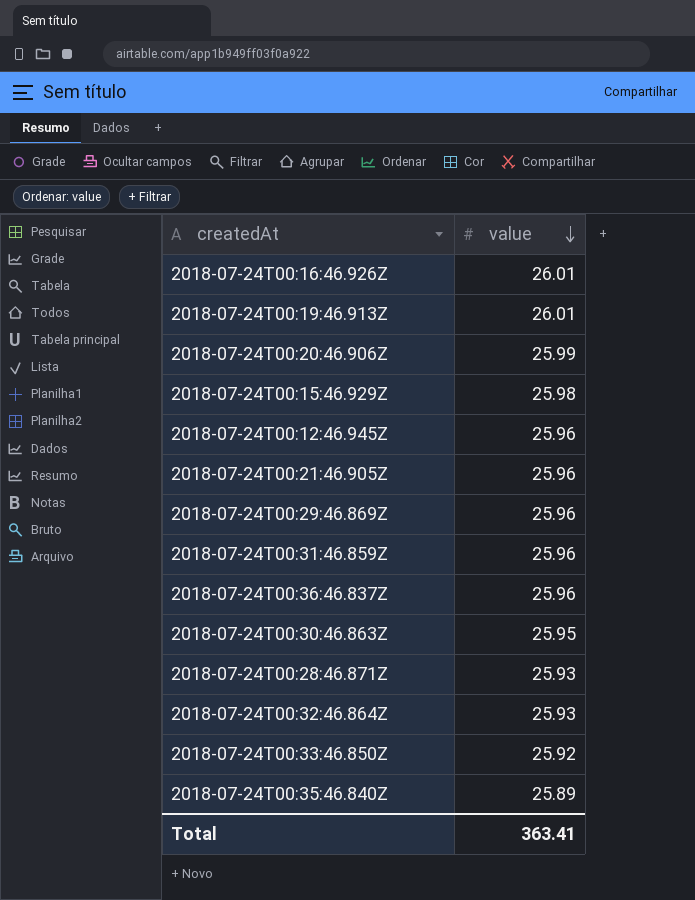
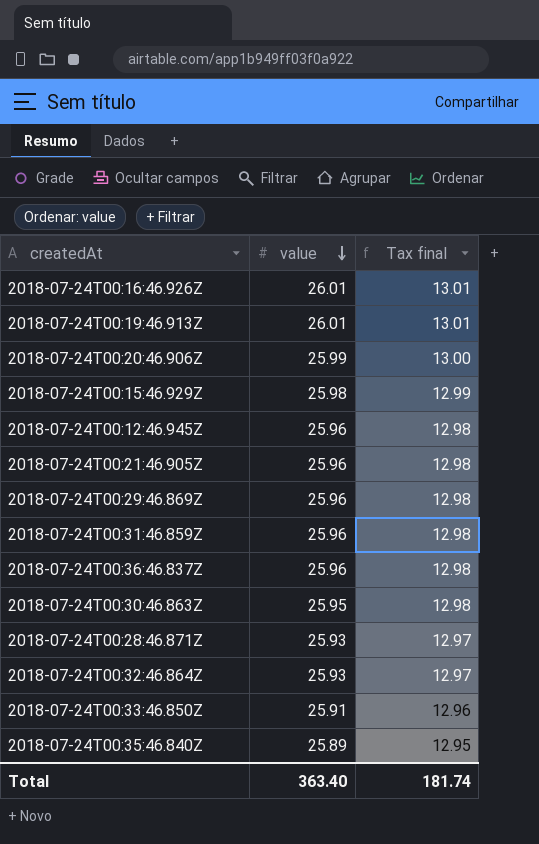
column Tax final | formula: none -> [value] * 0.5
2018-07-24T00:33:46.850Z | value: 25.92 -> 25.91
Total | value: 363.41 -> 363.40

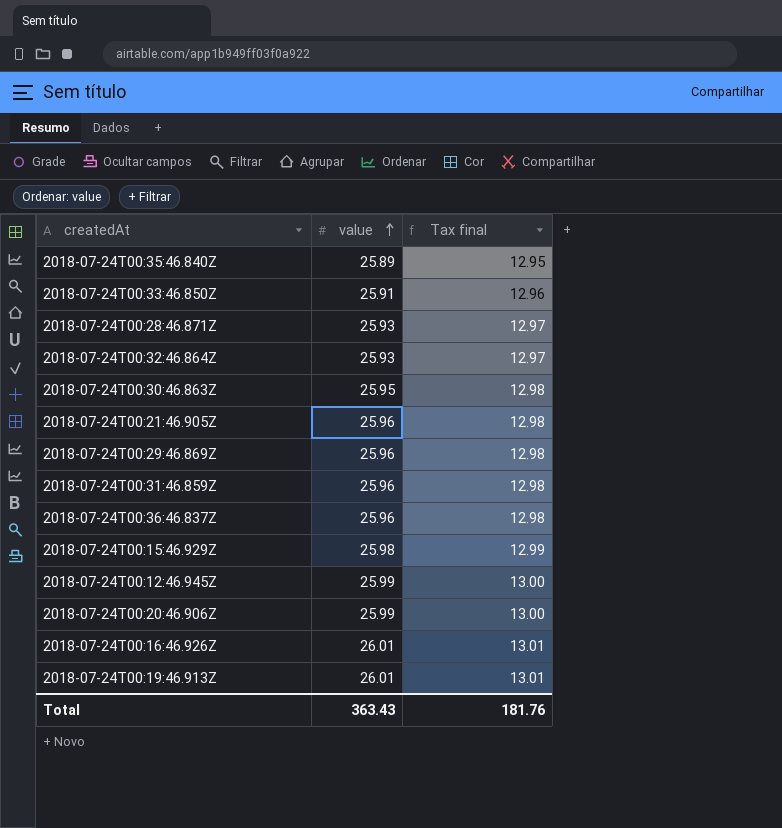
row order: value descending -> value ascending
2018-07-24T00:12:46.945Z | value: 25.96 -> 25.99
2018-07-24T00:12:46.945Z | Tax final: 12.98 -> 13.00
Total | value: 363.40 -> 363.43
Total | Tax final: 181.74 -> 181.76

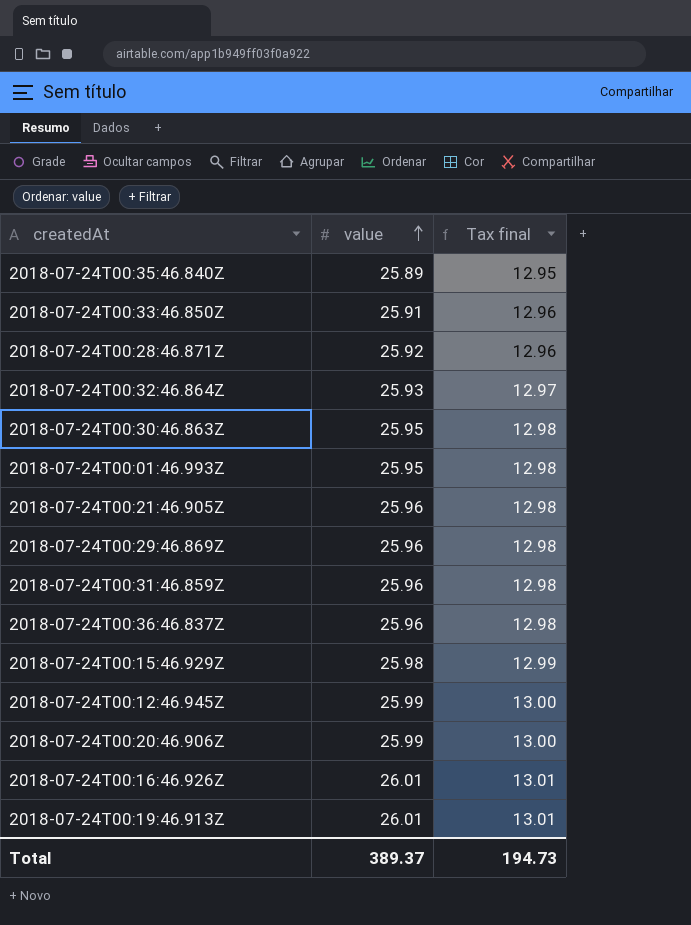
2018-07-24T00:28:46.871Z | value: 25.93 -> 25.92
2018-07-24T00:28:46.871Z | Tax final: 12.97 -> 12.96
row 2018-07-24T00:01:46.993Z: none -> 25.95 | 12.98
Total | value: 363.43 -> 389.37
Total | Tax final: 181.76 -> 194.73

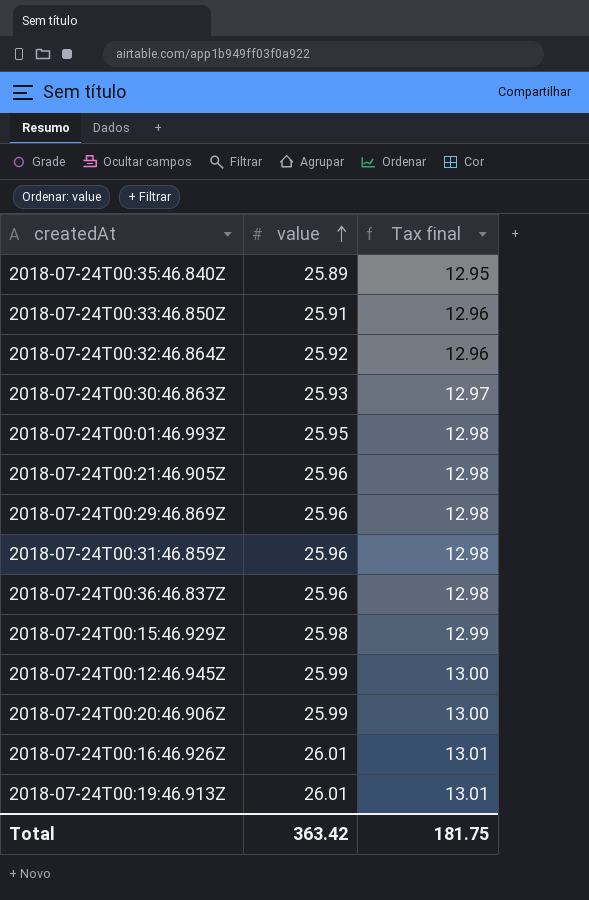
row 2018-07-24T00:28:46.871Z: 25.92 | 12.96 -> none
2018-07-24T00:32:46.864Z | value: 25.93 -> 25.92
2018-07-24T00:32:46.864Z | Tax final: 12.97 -> 12.96
2018-07-24T00:30:46.863Z | value: 25.95 -> 25.93
2018-07-24T00:30:46.863Z | Tax final: 12.98 -> 12.97
Total | value: 389.37 -> 363.42
Total | Tax final: 194.73 -> 181.75

